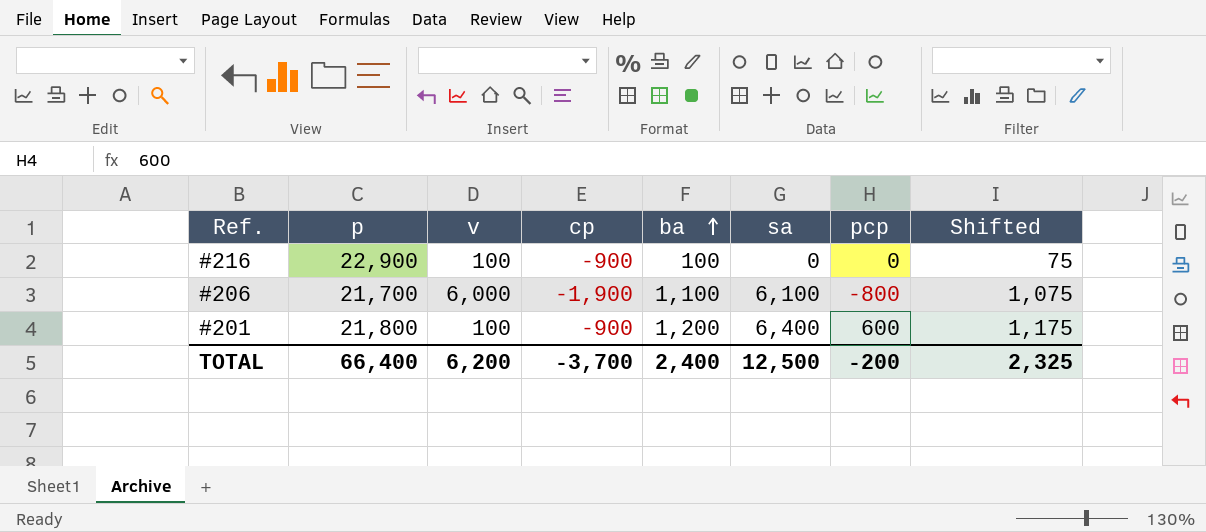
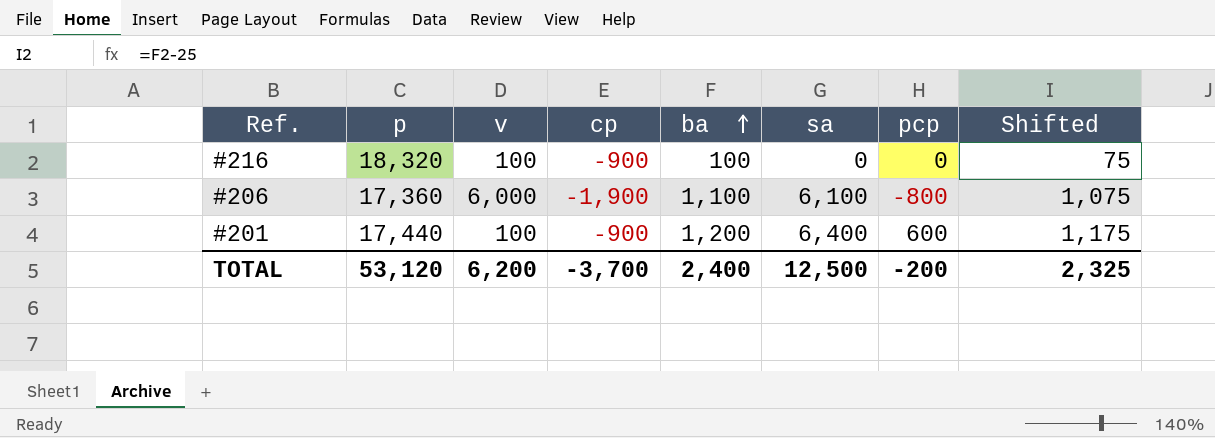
#216 | p: 22,900 -> 18,320
#206 | p: 21,700 -> 17,360
#201 | p: 21,800 -> 17,440
TOTAL | p: 66,400 -> 53,120

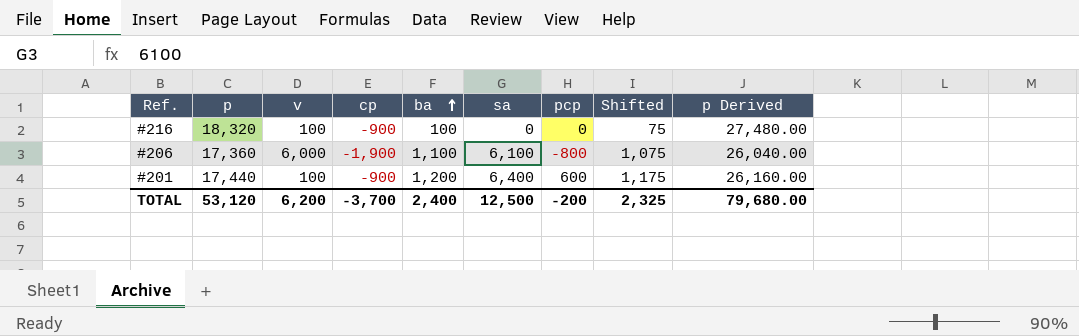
column p Derived | formula: none -> [p] * 1.5

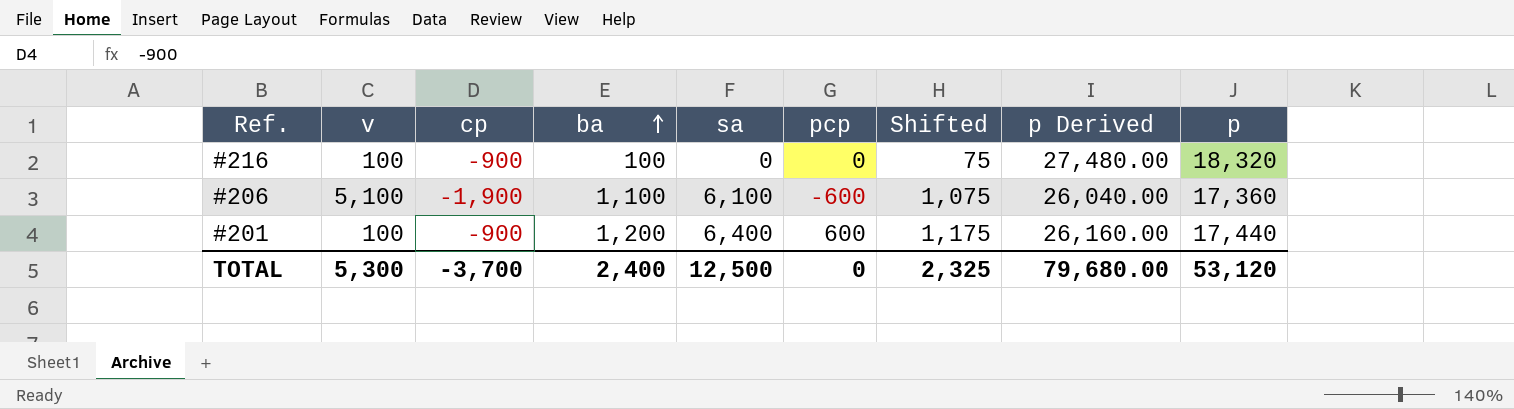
column p | position: 2 -> 9
#206 | v: 6,000 -> 5,100
#206 | pcp: -800 -> -600
TOTAL | v: 6,200 -> 5,300
TOTAL | pcp: -200 -> 0

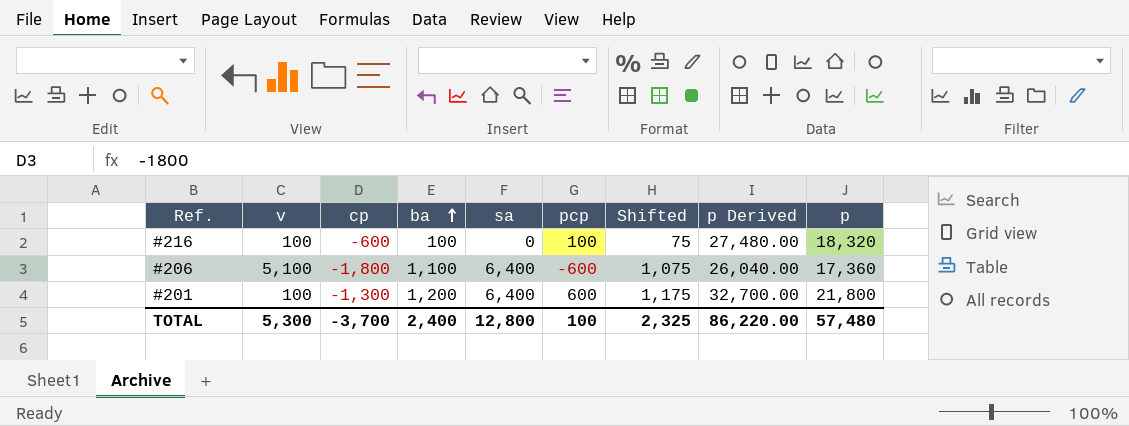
#216 | cp: -900 -> -600
#216 | pcp: 0 -> 100
#206 | cp: -1,900 -> -1,800
#206 | sa: 6,100 -> 6,400
#201 | cp: -900 -> -1,300
#201 | p Derived: 26,160.00 -> 32,700.00
#201 | p: 17,440 -> 21,800
TOTAL | sa: 12,500 -> 12,800
TOTAL | pcp: 0 -> 100
TOTAL | p Derived: 79,680.00 -> 86,220.00
TOTAL | p: 53,120 -> 57,480

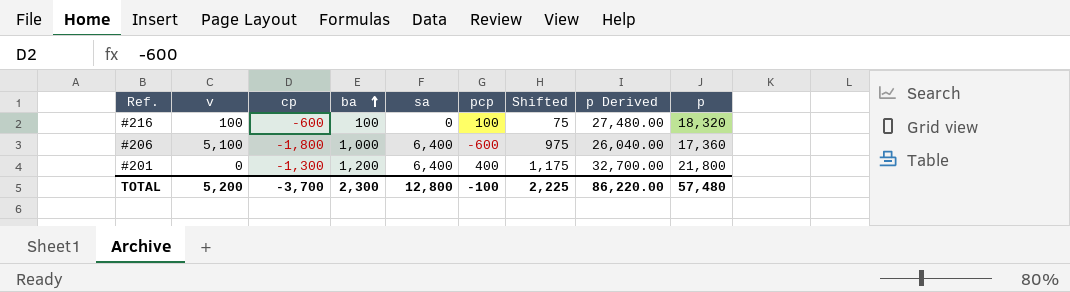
#206 | ba: 1,100 -> 1,000
#206 | Shifted: 1,075 -> 975
#201 | v: 100 -> 0
#201 | pcp: 600 -> 400
TOTAL | v: 5,300 -> 5,200
TOTAL | ba: 2,400 -> 2,300
TOTAL | pcp: 100 -> -100
TOTAL | Shifted: 2,325 -> 2,225

